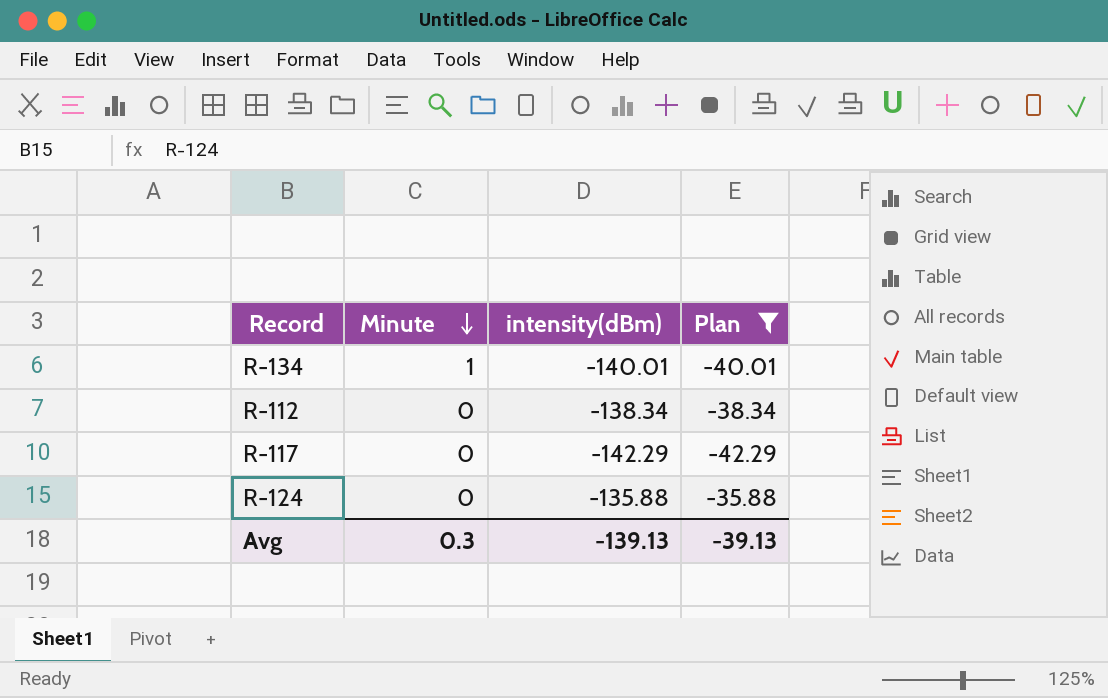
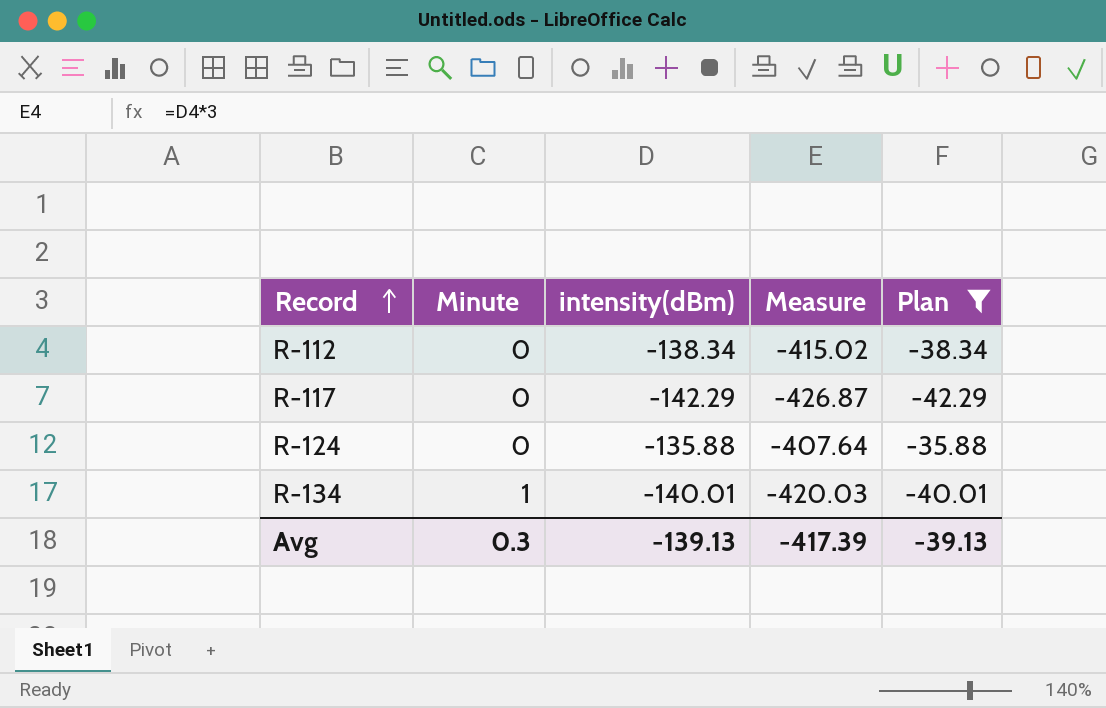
row order: Minute descending -> Record ascending
column Measure | formula: none -> [intensity(dBm)] * 3

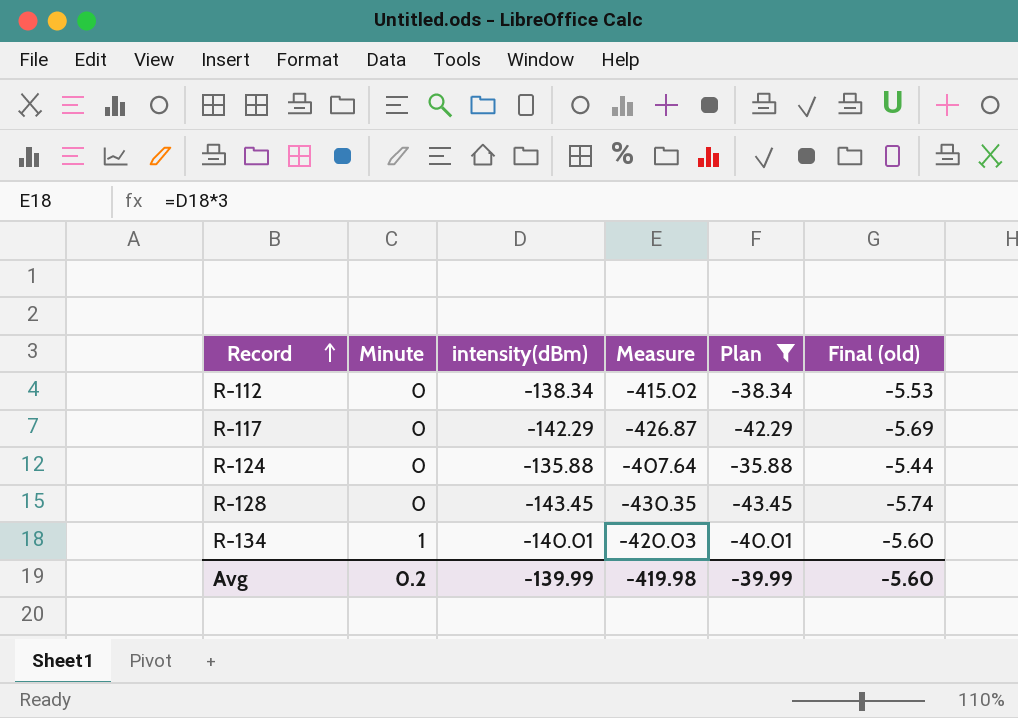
column Final (old) | formula: none -> [intensity(dBm)] * 0.04
row R-128: none -> 0 | -143.45 | -430.35 | -43.45 | -5.74
Avg | Minute: 0.3 -> 0.2
Avg | intensity(dBm): -139.13 -> -139.99
Avg | Measure: -417.39 -> -419.98
Avg | Plan: -39.13 -> -39.99

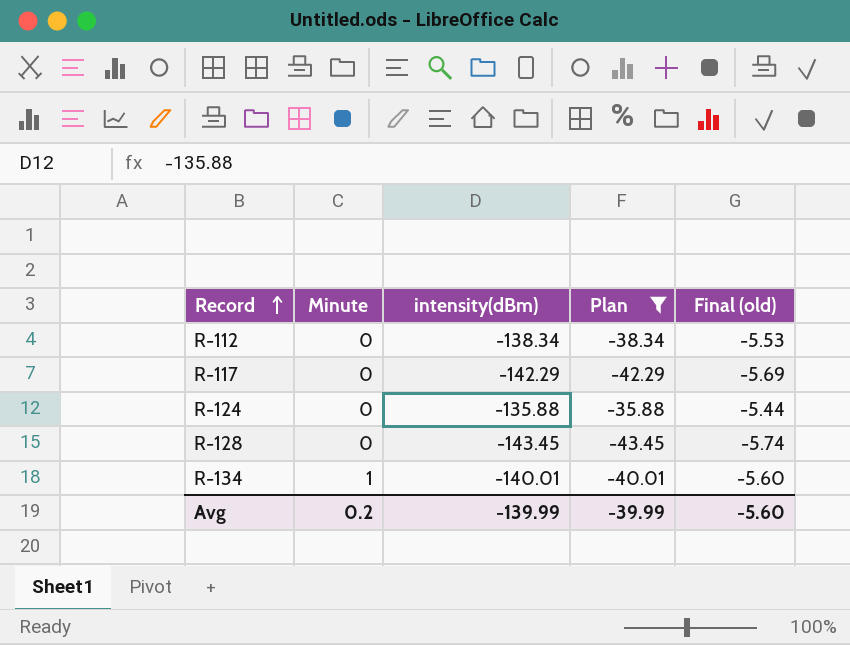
column Measure | formula: [intensity(dBm)] * 3 -> none

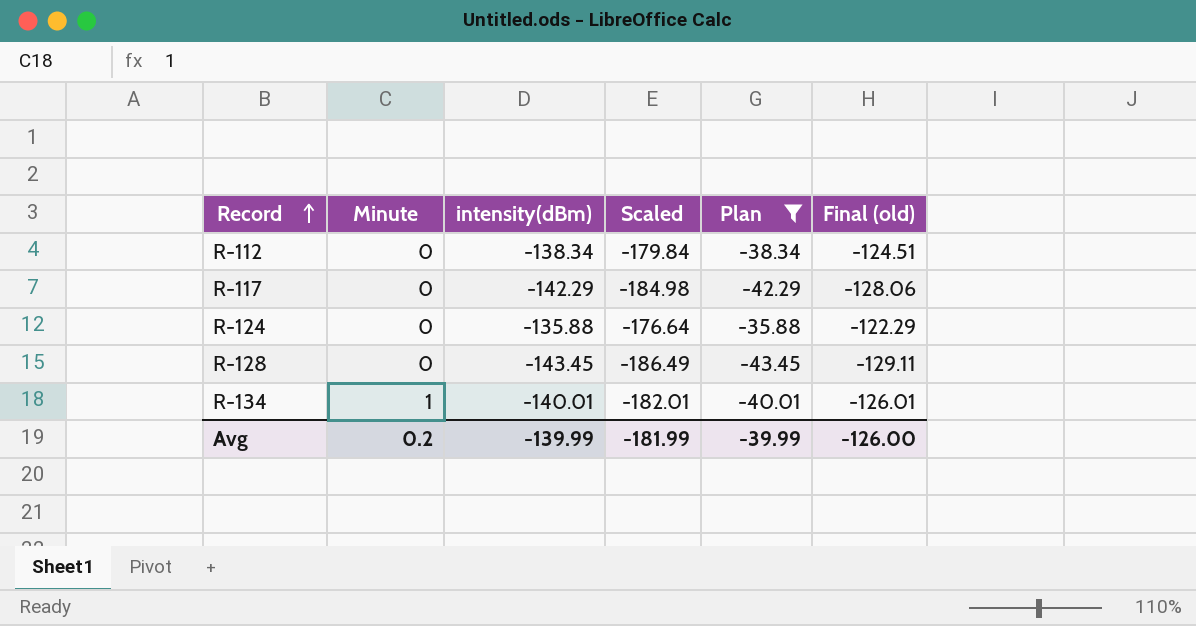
column Scaled | formula: none -> [intensity(dBm)] * 1.3
column Final (old) | formula: [intensity(dBm)] * 0.04 -> [intensity(dBm)] * 0.9
Avg | Final (old): -5.60 -> -126.00

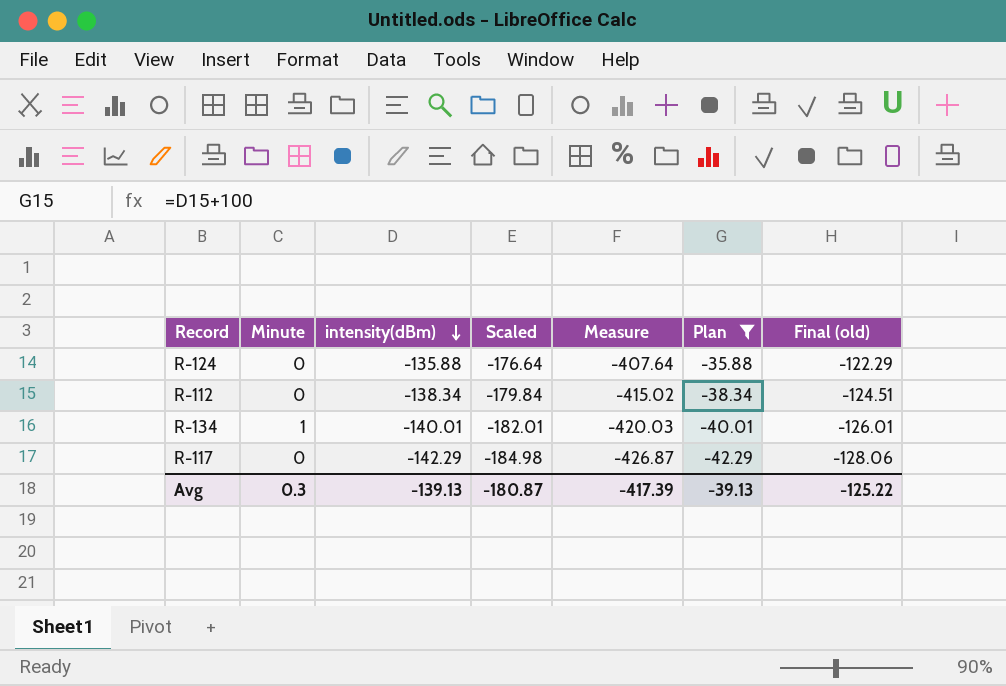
row order: Record ascending -> intensity(dBm) descending
column Measure | formula: none -> [intensity(dBm)] * 3
row R-128: 0 | -143.45 | -186.49 | -43.45 | -129.11 -> none
Avg | Minute: 0.2 -> 0.3
Avg | intensity(dBm): -139.99 -> -139.13
Avg | Scaled: -181.99 -> -180.87
Avg | Plan: -39.99 -> -39.13
Avg | Final (old): -126.00 -> -125.22

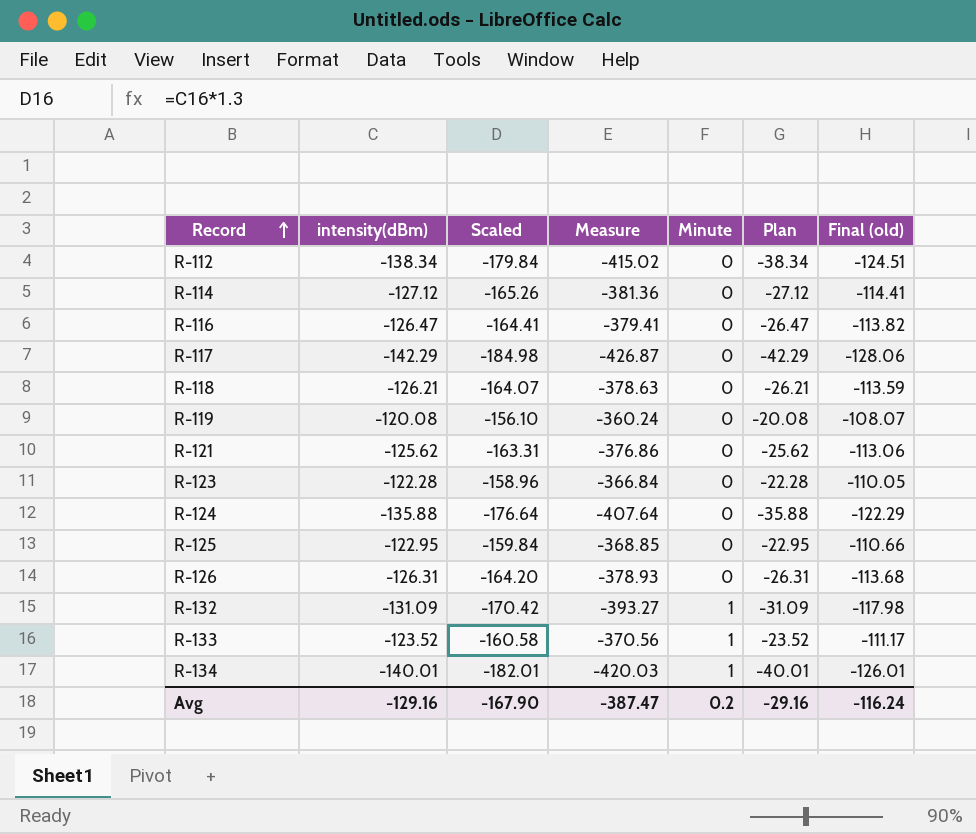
filter: Plan <= -35.88 -> none
row order: intensity(dBm) descending -> Record ascending
column Minute | position: 2 -> 5
Avg | intensity(dBm): -139.13 -> -129.16
Avg | Scaled: -180.87 -> -167.90
Avg | Measure: -417.39 -> -387.47
Avg | Minute: 0.3 -> 0.2
Avg | Plan: -39.13 -> -29.16
Avg | Final (old): -125.22 -> -116.24

